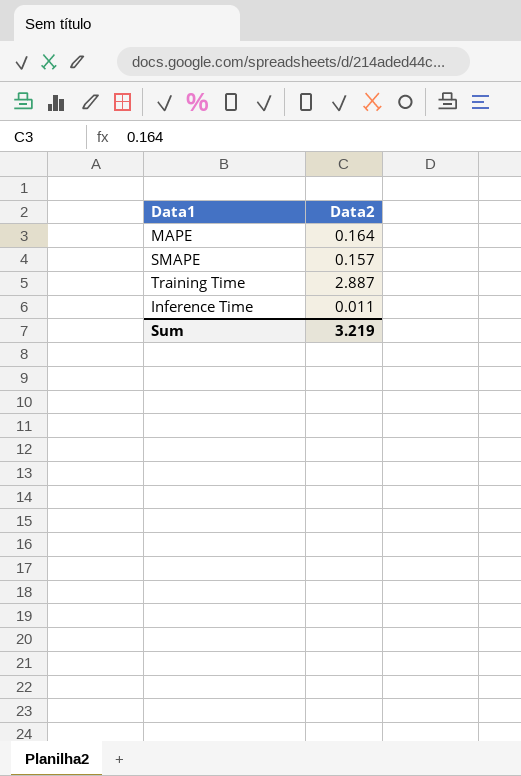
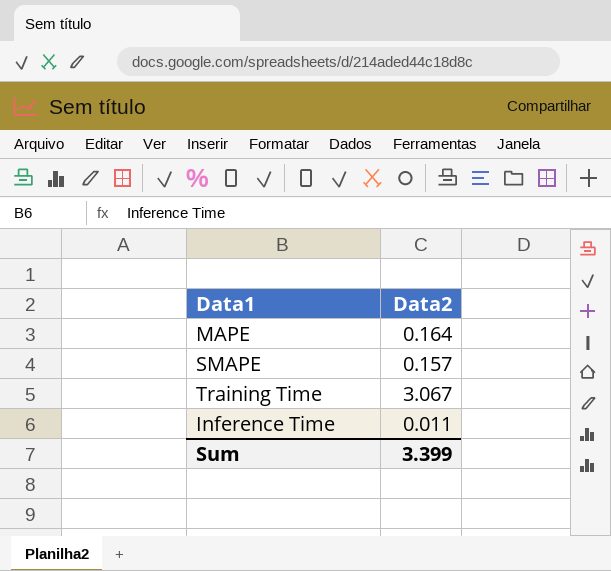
Training Time | Data2: 2.887 -> 3.067
Sum | Data2: 3.219 -> 3.399

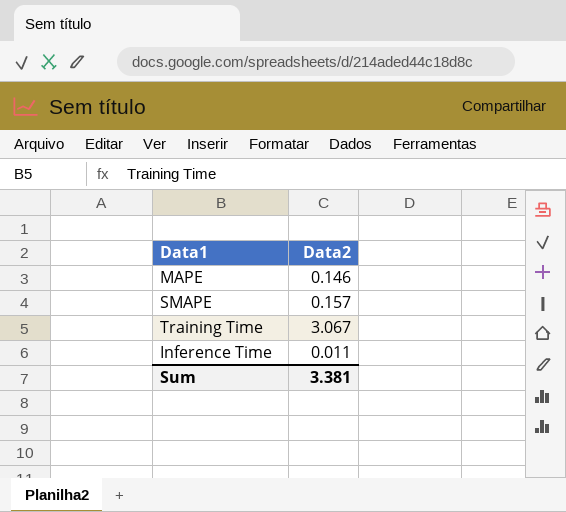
MAPE | Data2: 0.164 -> 0.146
Sum | Data2: 3.399 -> 3.381

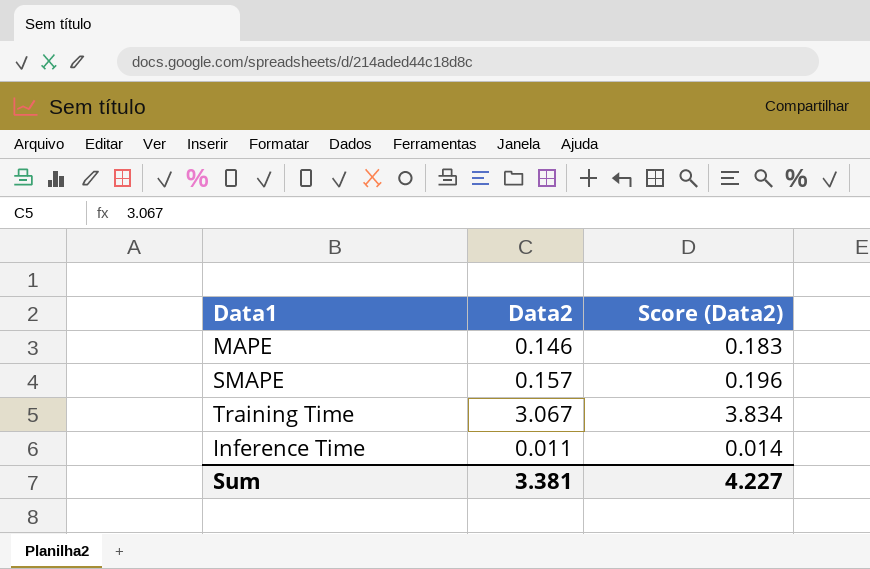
column Score (Data2) | formula: none -> [Data2] * 1.25

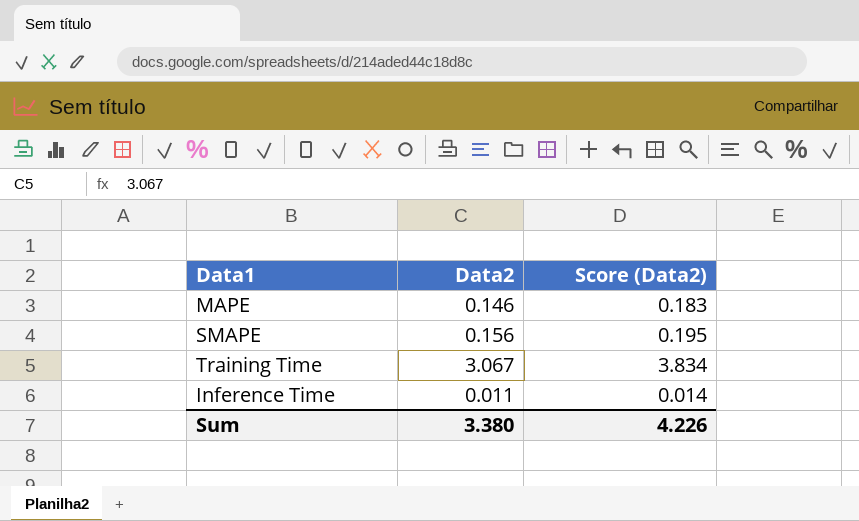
SMAPE | Data2: 0.157 -> 0.156
SMAPE | Score (Data2): 0.196 -> 0.195
Sum | Data2: 3.381 -> 3.380
Sum | Score (Data2): 4.227 -> 4.226

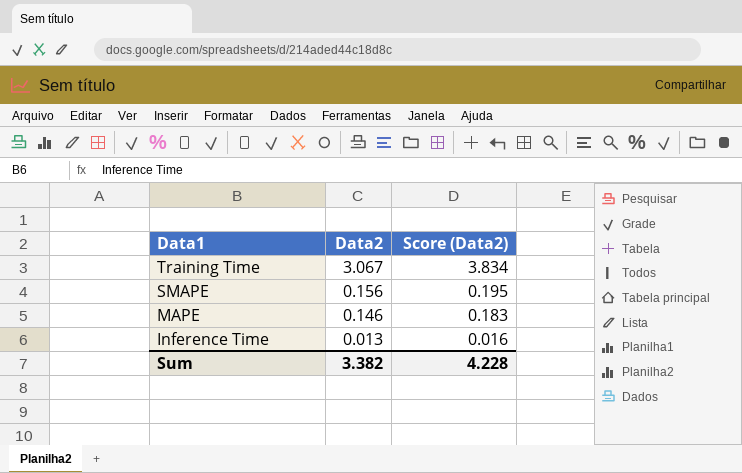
row order: none -> Data1 descending
Inference Time | Data2: 0.011 -> 0.013
Inference Time | Score (Data2): 0.014 -> 0.016
Sum | Data2: 3.380 -> 3.382
Sum | Score (Data2): 4.226 -> 4.228

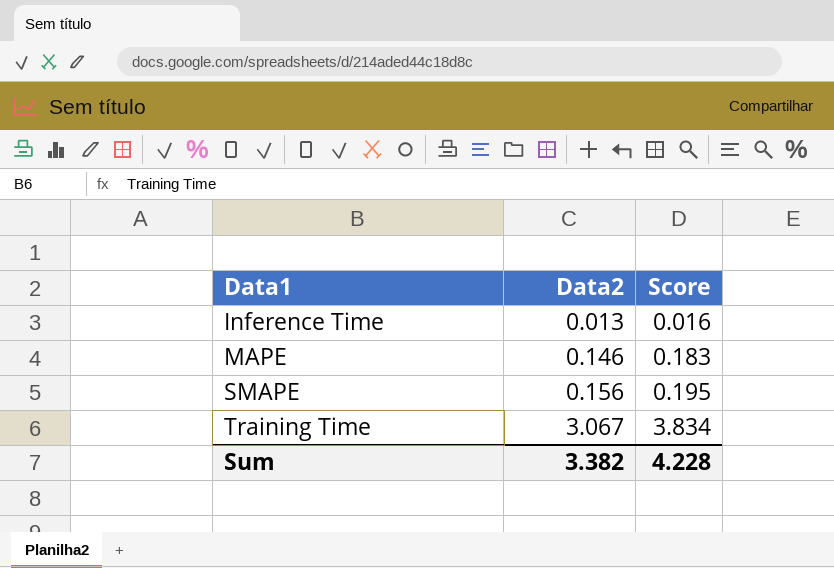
row order: Data1 descending -> Data1 ascending
column name: Score (Data2) -> Score

